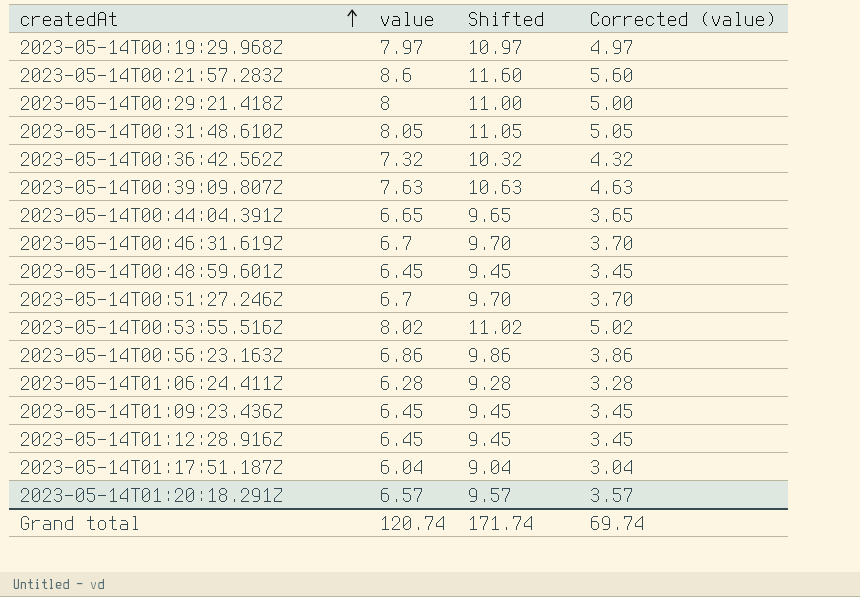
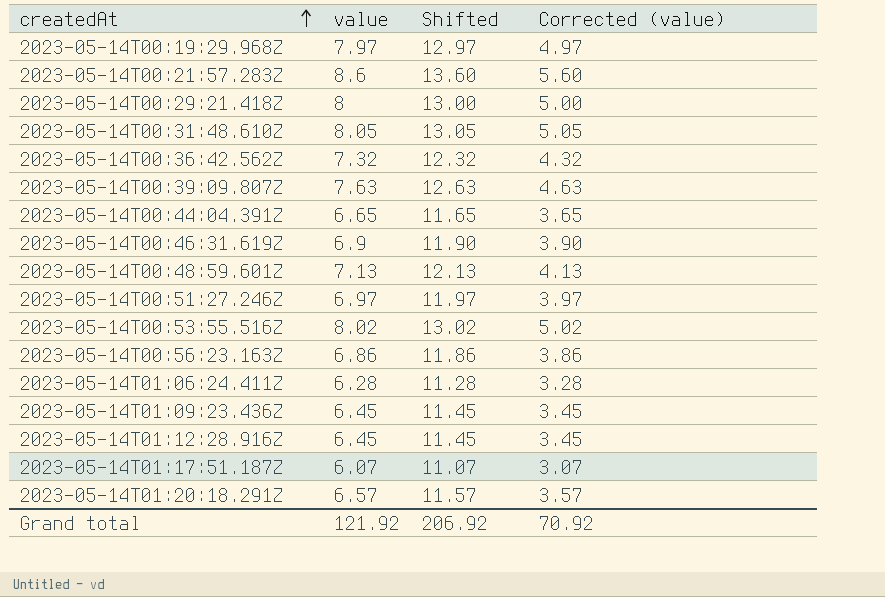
column Shifted | formula: [value] + 3 -> [value] + 5
2023-05-14T00:46:31.619Z | value: 6.7 -> 6.9
2023-05-14T00:46:31.619Z | Corrected (value): 3.70 -> 3.90
2023-05-14T00:48:59.601Z | value: 6.45 -> 7.13
2023-05-14T00:48:59.601Z | Corrected (value): 3.45 -> 4.13
2023-05-14T00:51:27.246Z | value: 6.7 -> 6.97
2023-05-14T00:51:27.246Z | Corrected (value): 3.70 -> 3.97
2023-05-14T01:17:51.187Z | value: 6.04 -> 6.07
2023-05-14T01:17:51.187Z | Corrected (value): 3.04 -> 3.07
Grand total | value: 120.74 -> 121.92
Grand total | Shifted: 171.74 -> 206.92
Grand total | Corrected (value): 69.74 -> 70.92

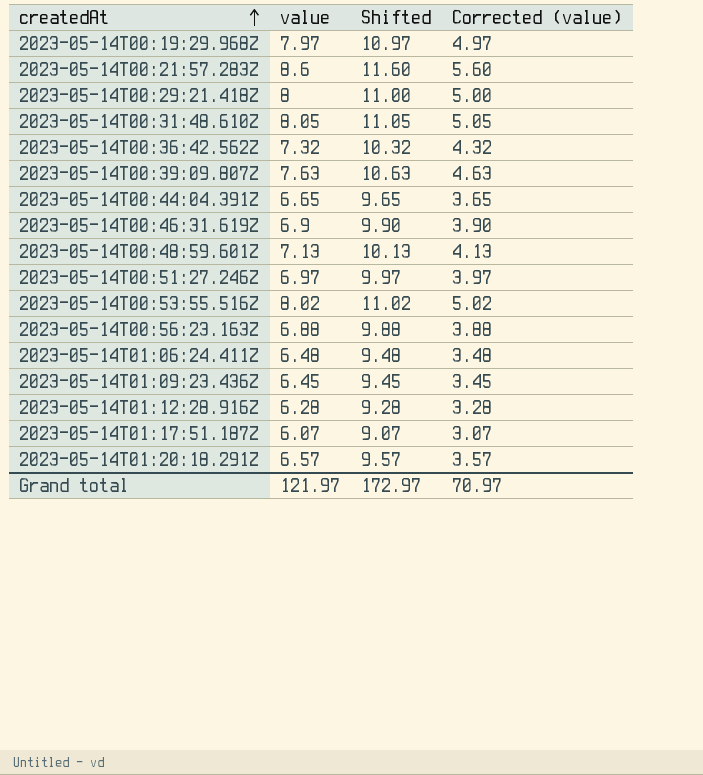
column Shifted | formula: [value] + 5 -> [value] + 3
2023-05-14T00:56:23.163Z | value: 6.86 -> 6.88
2023-05-14T00:56:23.163Z | Corrected (value): 3.86 -> 3.88
2023-05-14T01:06:24.411Z | value: 6.28 -> 6.48
2023-05-14T01:06:24.411Z | Corrected (value): 3.28 -> 3.48
2023-05-14T01:12:28.916Z | value: 6.45 -> 6.28
2023-05-14T01:12:28.916Z | Corrected (value): 3.45 -> 3.28
Grand total | value: 121.92 -> 121.97
Grand total | Shifted: 206.92 -> 172.97
Grand total | Corrected (value): 70.92 -> 70.97

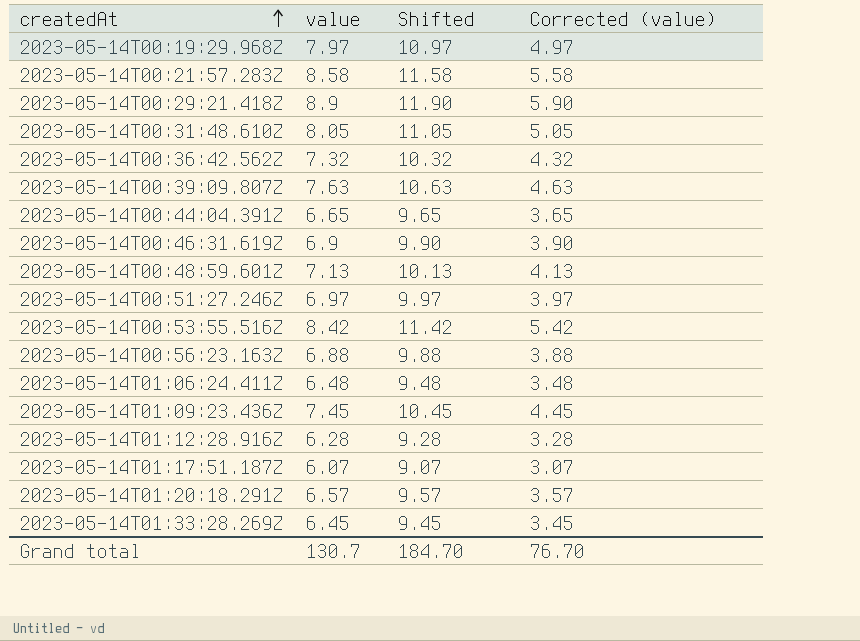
2023-05-14T00:21:57.283Z | value: 8.6 -> 8.58
2023-05-14T00:21:57.283Z | Shifted: 11.60 -> 11.58
2023-05-14T00:21:57.283Z | Corrected (value): 5.60 -> 5.58
2023-05-14T00:29:21.418Z | value: 8 -> 8.9
2023-05-14T00:29:21.418Z | Shifted: 11.00 -> 11.90
2023-05-14T00:29:21.418Z | Corrected (value): 5.00 -> 5.90
2023-05-14T00:53:55.516Z | value: 8.02 -> 8.42
2023-05-14T00:53:55.516Z | Shifted: 11.02 -> 11.42
2023-05-14T00:53:55.516Z | Corrected (value): 5.02 -> 5.42
2023-05-14T01:09:23.436Z | value: 6.45 -> 7.45
2023-05-14T01:09:23.436Z | Shifted: 9.45 -> 10.45
2023-05-14T01:09:23.436Z | Corrected (value): 3.45 -> 4.45
row 2023-05-14T01:33:28.269Z: none -> 6.45 | 9.45 | 3.45
Grand total | value: 121.97 -> 130.7
Grand total | Shifted: 172.97 -> 184.70
Grand total | Corrected (value): 70.97 -> 76.70

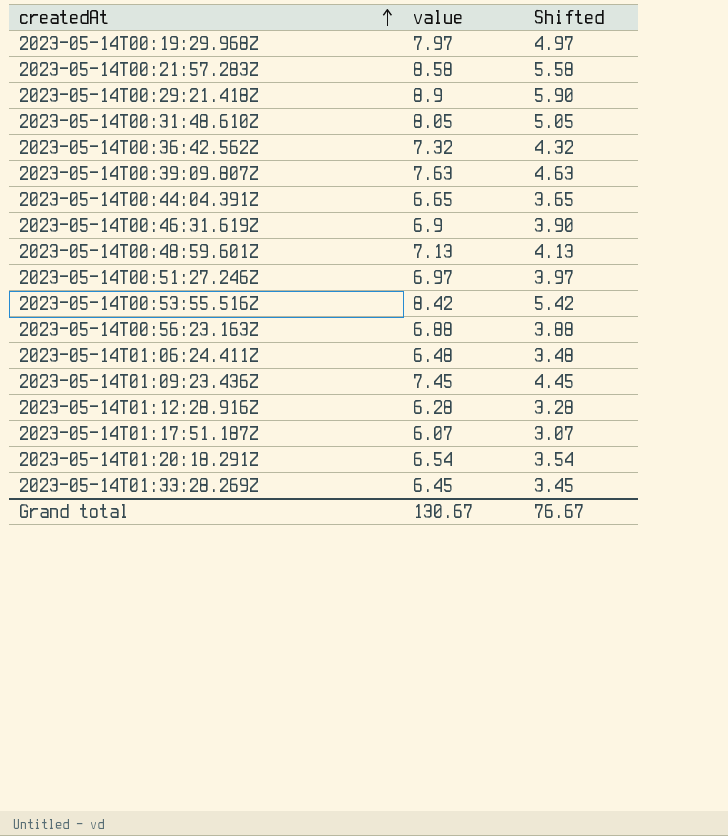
column Corrected (value) | formula: [value] - 3 -> none
column Shifted | formula: [value] + 3 -> [value] - 3
2023-05-14T01:20:18.291Z | value: 6.57 -> 6.54
Grand total | value: 130.7 -> 130.67
Grand total | Shifted: 184.70 -> 76.67

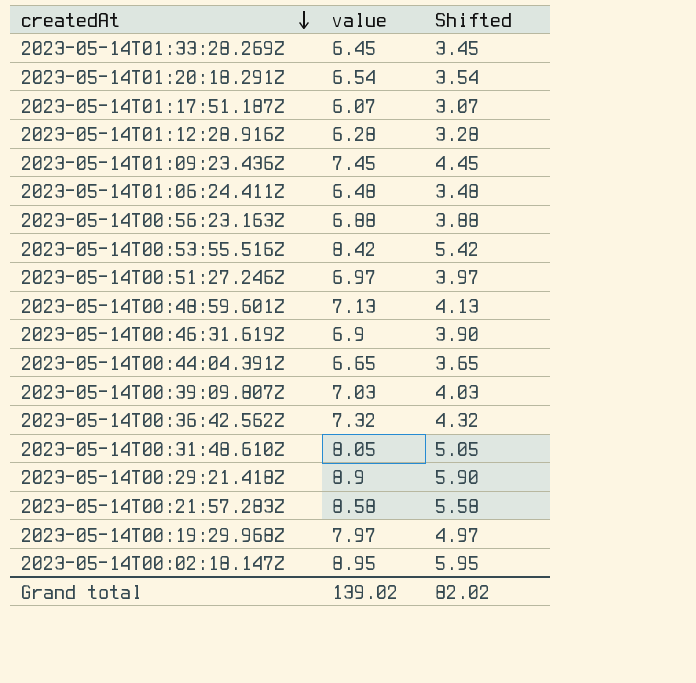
row order: createdAt ascending -> createdAt descending
2023-05-14T00:39:09.807Z | value: 7.63 -> 7.03
2023-05-14T00:39:09.807Z | Shifted: 4.63 -> 4.03
row 2023-05-14T00:02:18.147Z: none -> 8.95 | 5.95
Grand total | value: 130.67 -> 139.02
Grand total | Shifted: 76.67 -> 82.02

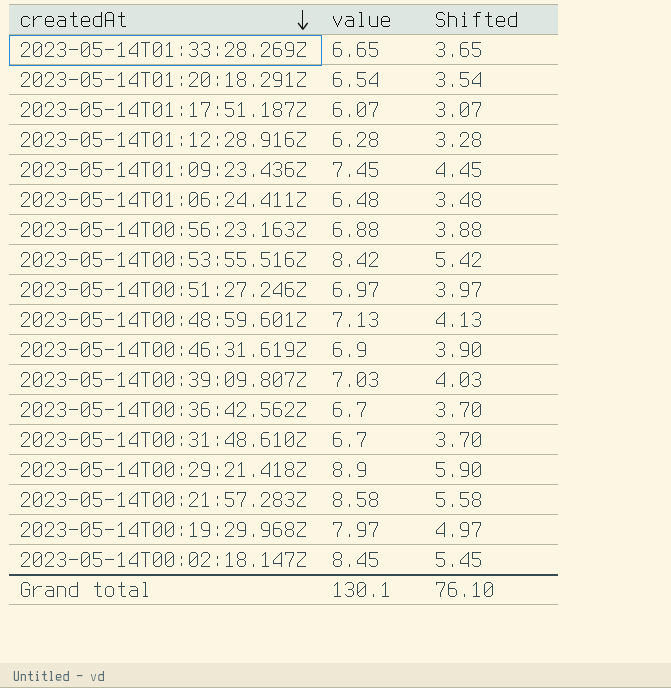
row 2023-05-14T00:44:04.391Z: 6.65 | 3.65 -> none
2023-05-14T01:33:28.269Z | value: 6.45 -> 6.65
2023-05-14T01:33:28.269Z | Shifted: 3.45 -> 3.65
2023-05-14T00:36:42.562Z | value: 7.32 -> 6.7
2023-05-14T00:36:42.562Z | Shifted: 4.32 -> 3.70
2023-05-14T00:31:48.610Z | value: 8.05 -> 6.7
2023-05-14T00:31:48.610Z | Shifted: 5.05 -> 3.70
2023-05-14T00:02:18.147Z | value: 8.95 -> 8.45
2023-05-14T00:02:18.147Z | Shifted: 5.95 -> 5.45
Grand total | value: 139.02 -> 130.1
Grand total | Shifted: 82.02 -> 76.10

